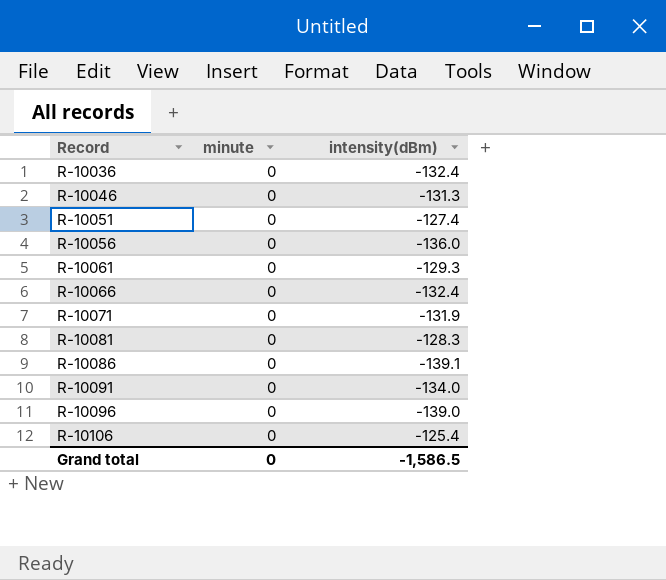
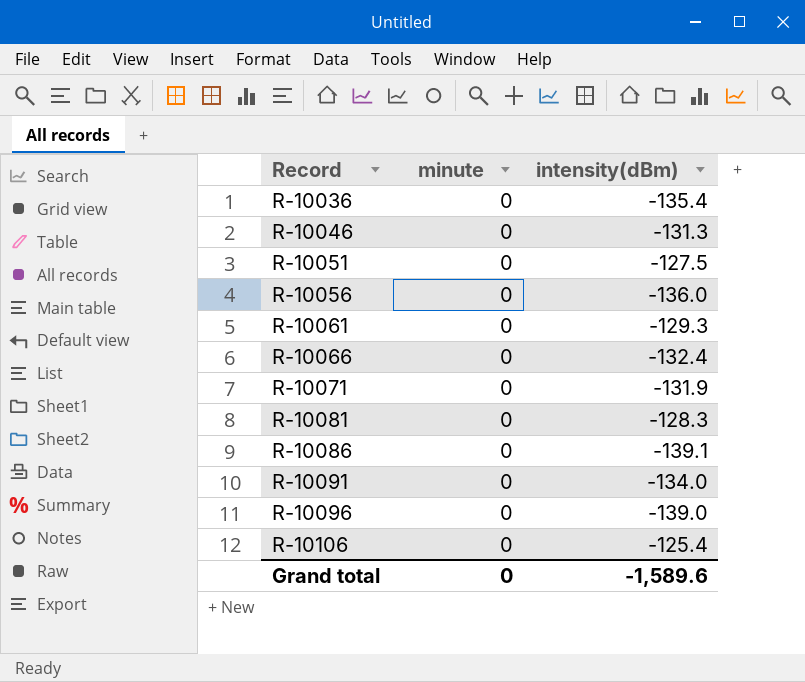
R-10036 | intensity(dBm): -132.4 -> -135.4
R-10051 | intensity(dBm): -127.4 -> -127.5
Grand total | intensity(dBm): -1,586.5 -> -1,589.6

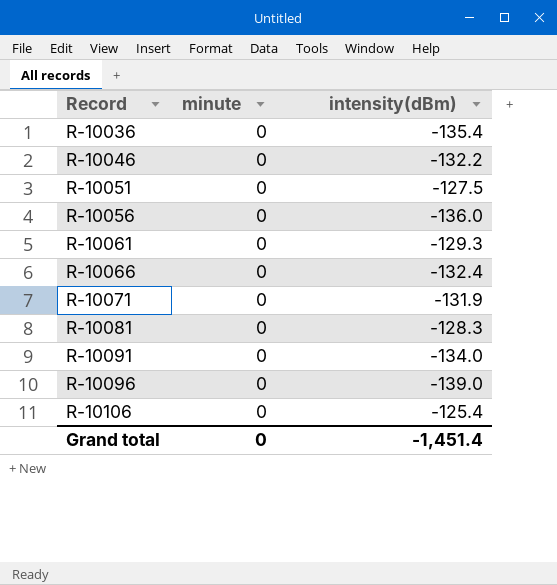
row R-10086: 0 | -139.1 -> none
R-10046 | intensity(dBm): -131.3 -> -132.2
Grand total | intensity(dBm): -1,589.6 -> -1,451.4

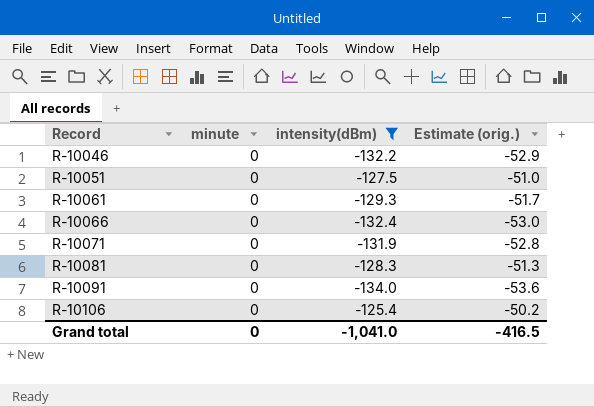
filter: none -> intensity(dBm) >= -134.0
column Estimate (orig.) | formula: none -> [intensity(dBm)] * 0.4
Grand total | intensity(dBm): -1,451.4 -> -1,041.0

